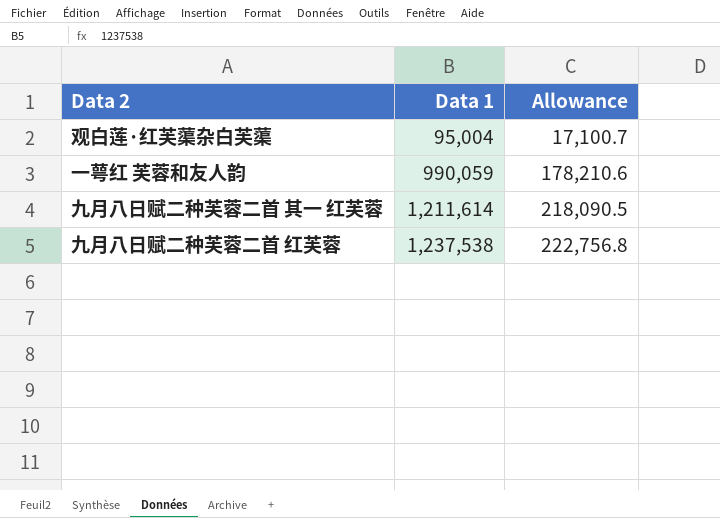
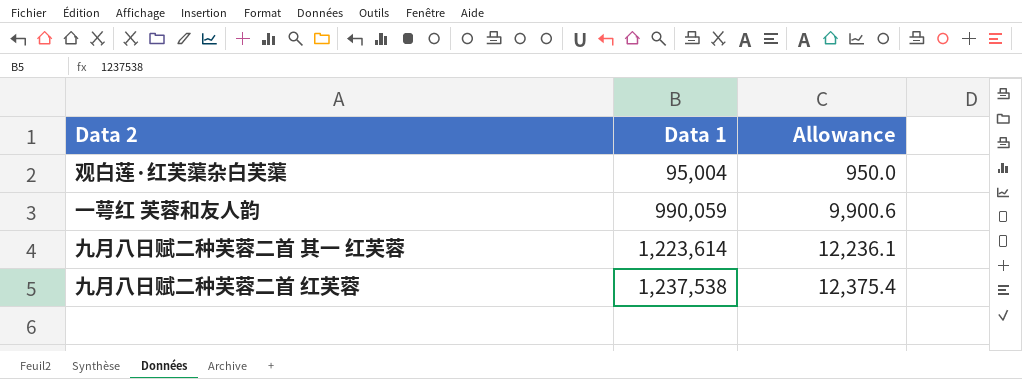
column Allowance | formula: [Data 1] * 0.18 -> [Data 1] * 0.01
九月八日赋二种芙蓉二首 其一 红芙蓉 | Data 1: 1,211,614 -> 1,223,614

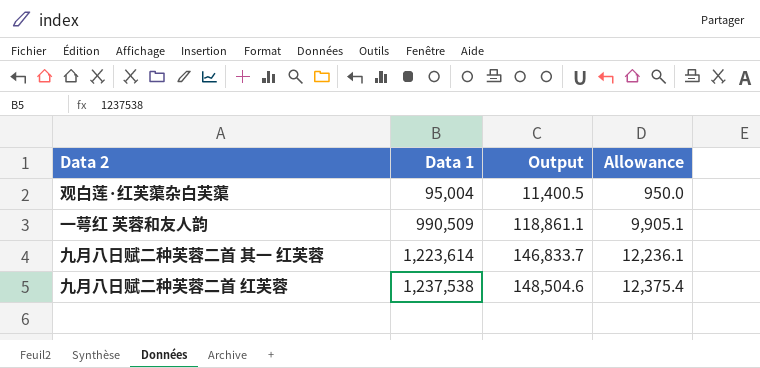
column Output | formula: none -> [Data 1] * 0.12
一萼红 芙蓉和友人韵 | Data 1: 990,059 -> 990,509
一萼红 芙蓉和友人韵 | Allowance: 9,900.6 -> 9,905.1

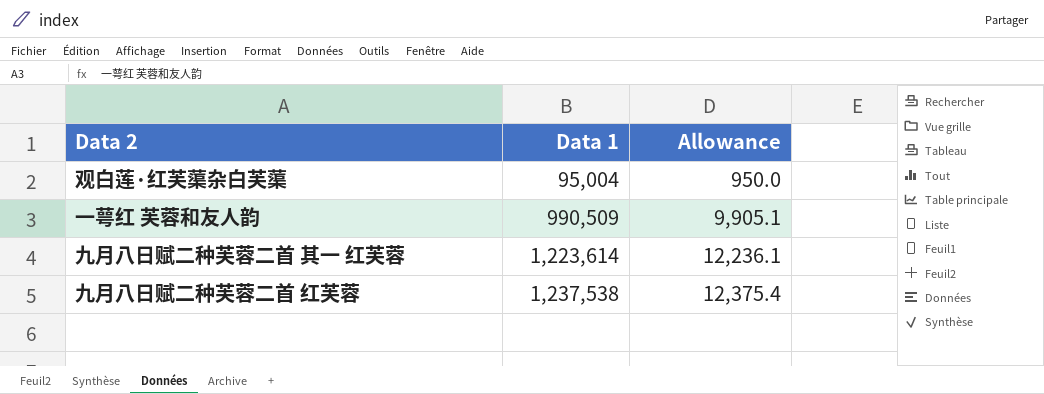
column Output | formula: [Data 1] * 0.12 -> none

